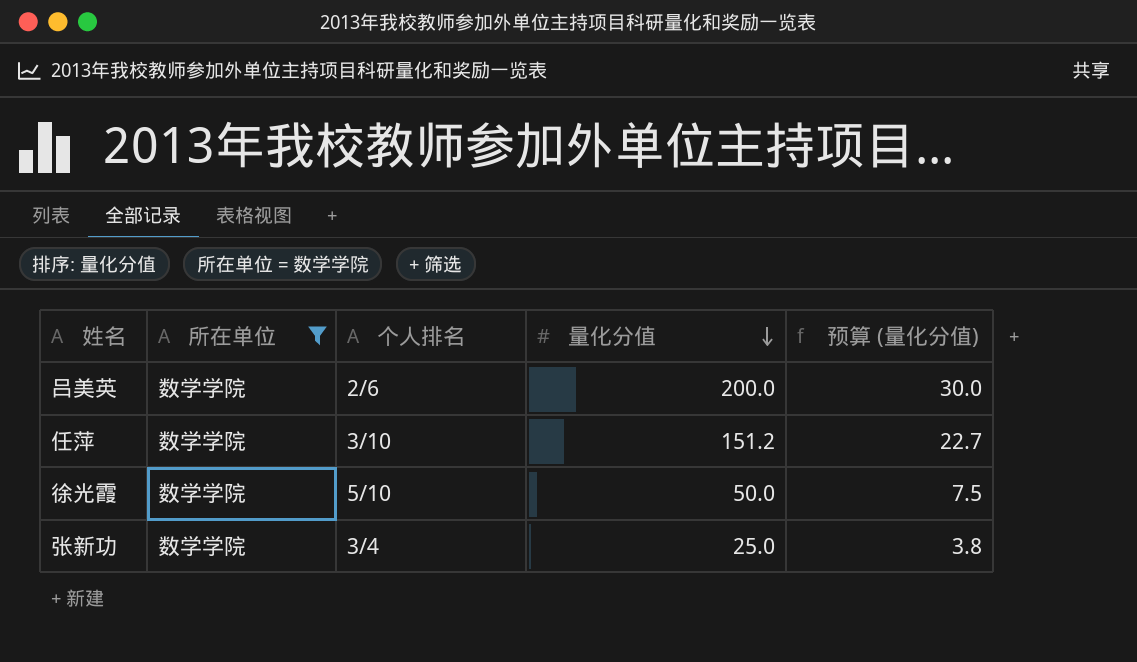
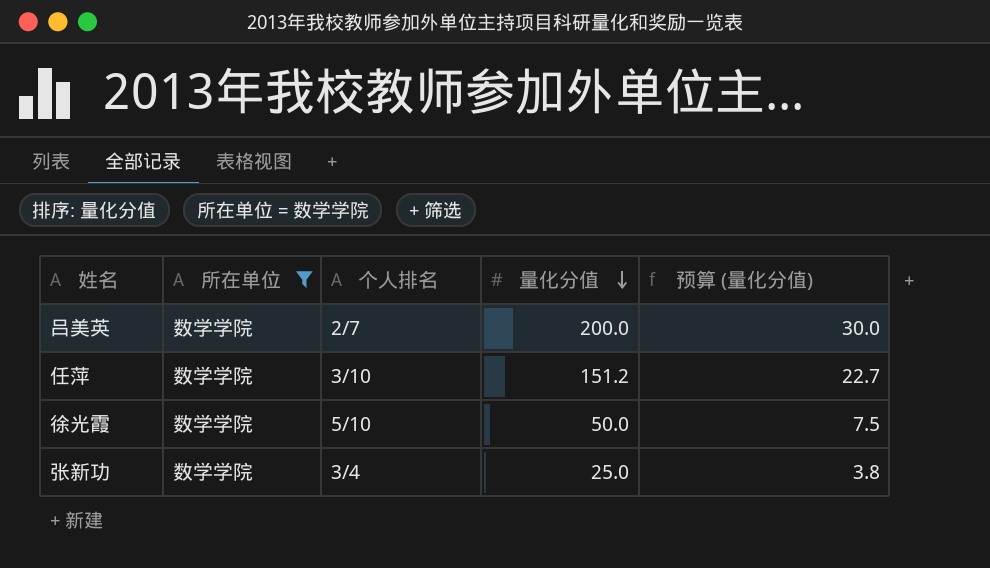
吕美英 | 个人排名: 2/6 -> 2/7

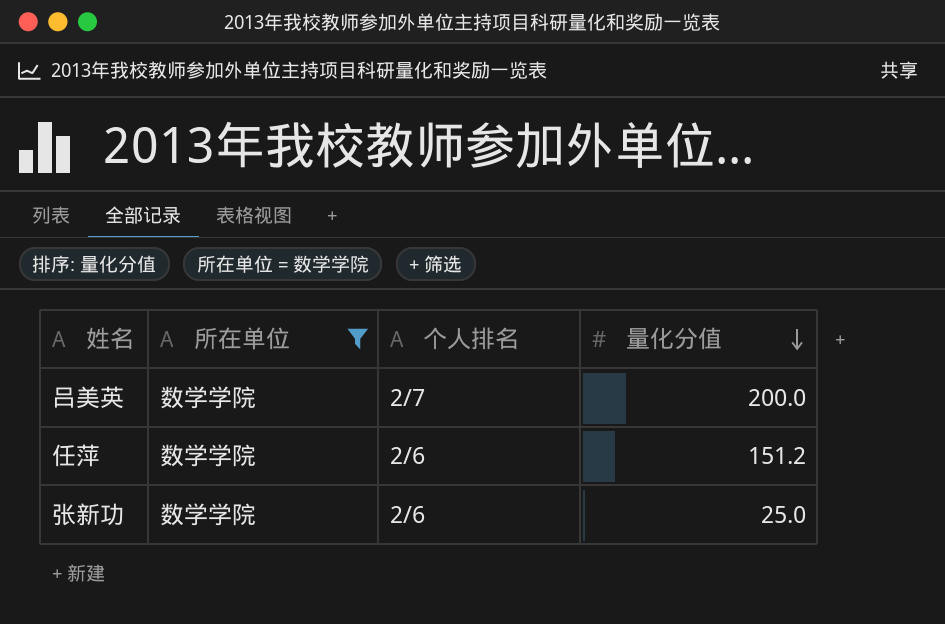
column 预算 (量化分值) | formula: [量化分值] * 0.15 -> none
row 徐光霞: 数学学院 | 5/10 | 50.0 | 7.5 -> none
任萍 | 个人排名: 3/10 -> 2/6
张新功 | 个人排名: 3/4 -> 2/6

